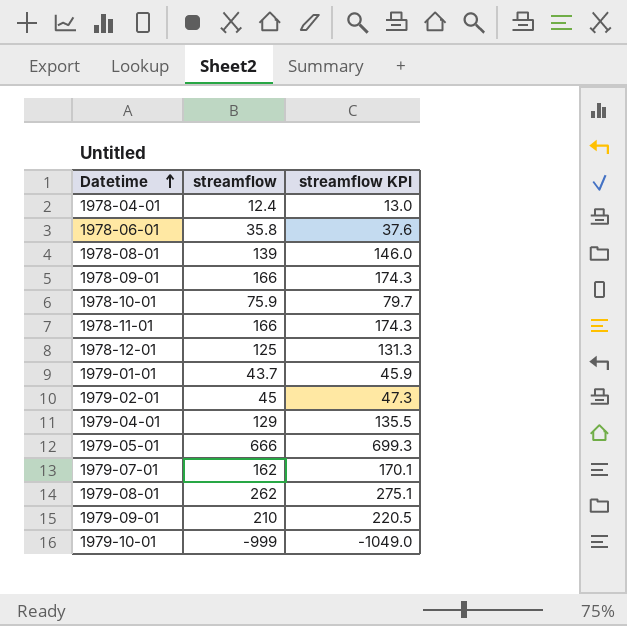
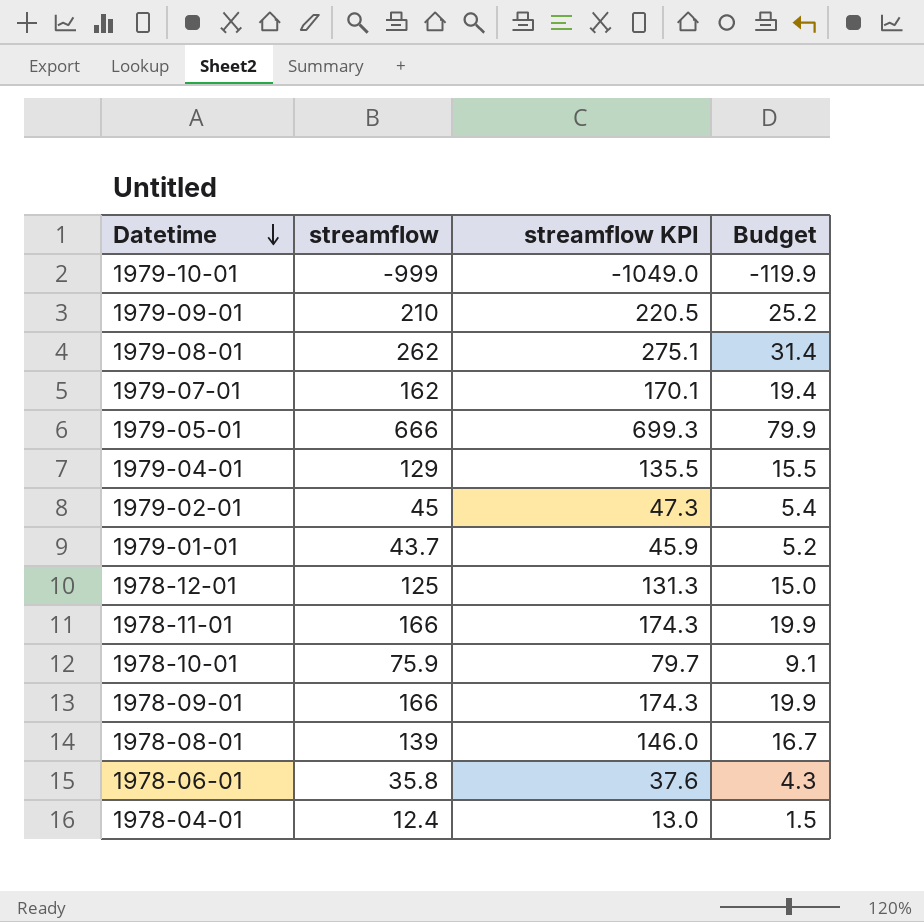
row order: Datetime ascending -> Datetime descending
column Budget | formula: none -> [streamflow] * 0.12

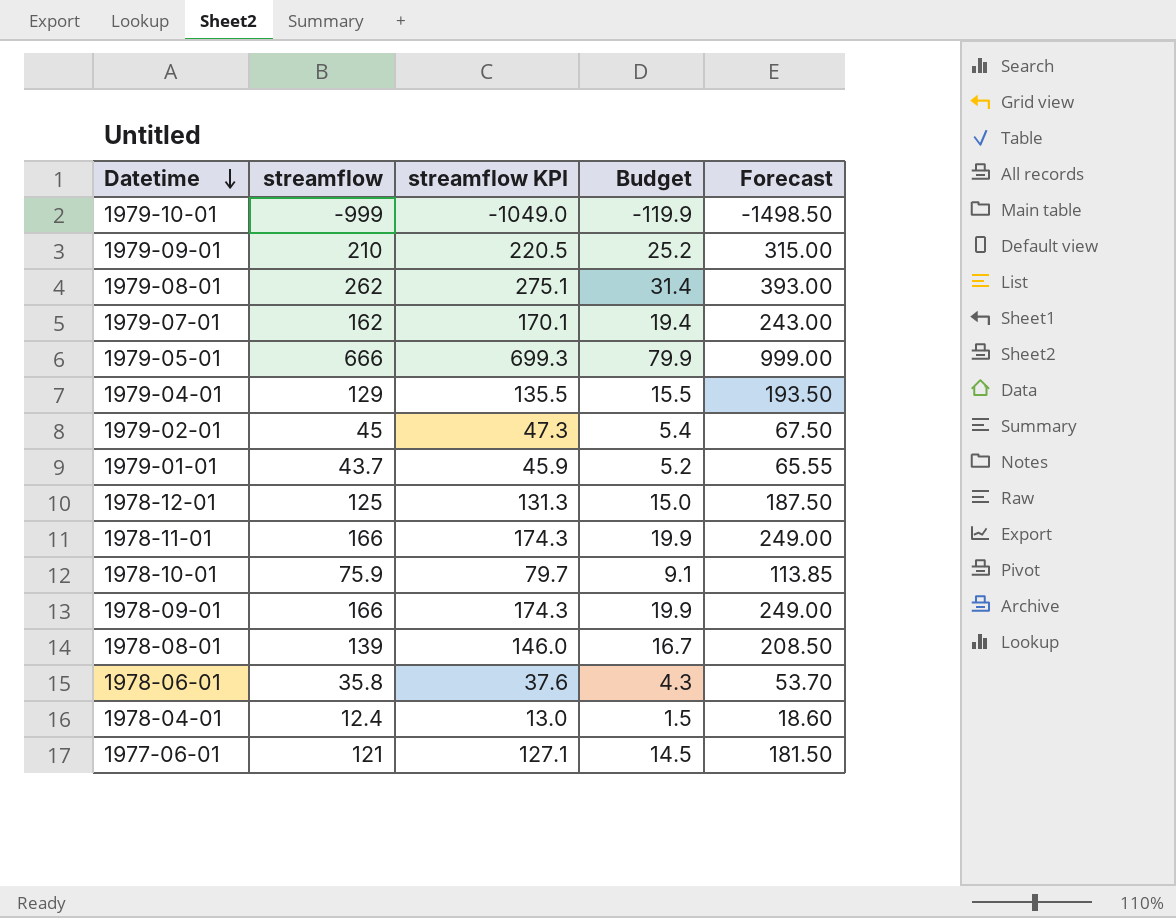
column Forecast | formula: none -> [streamflow] * 1.5
row 1977-06-01: none -> 121 | 127.1 | 14.5 | 181.50

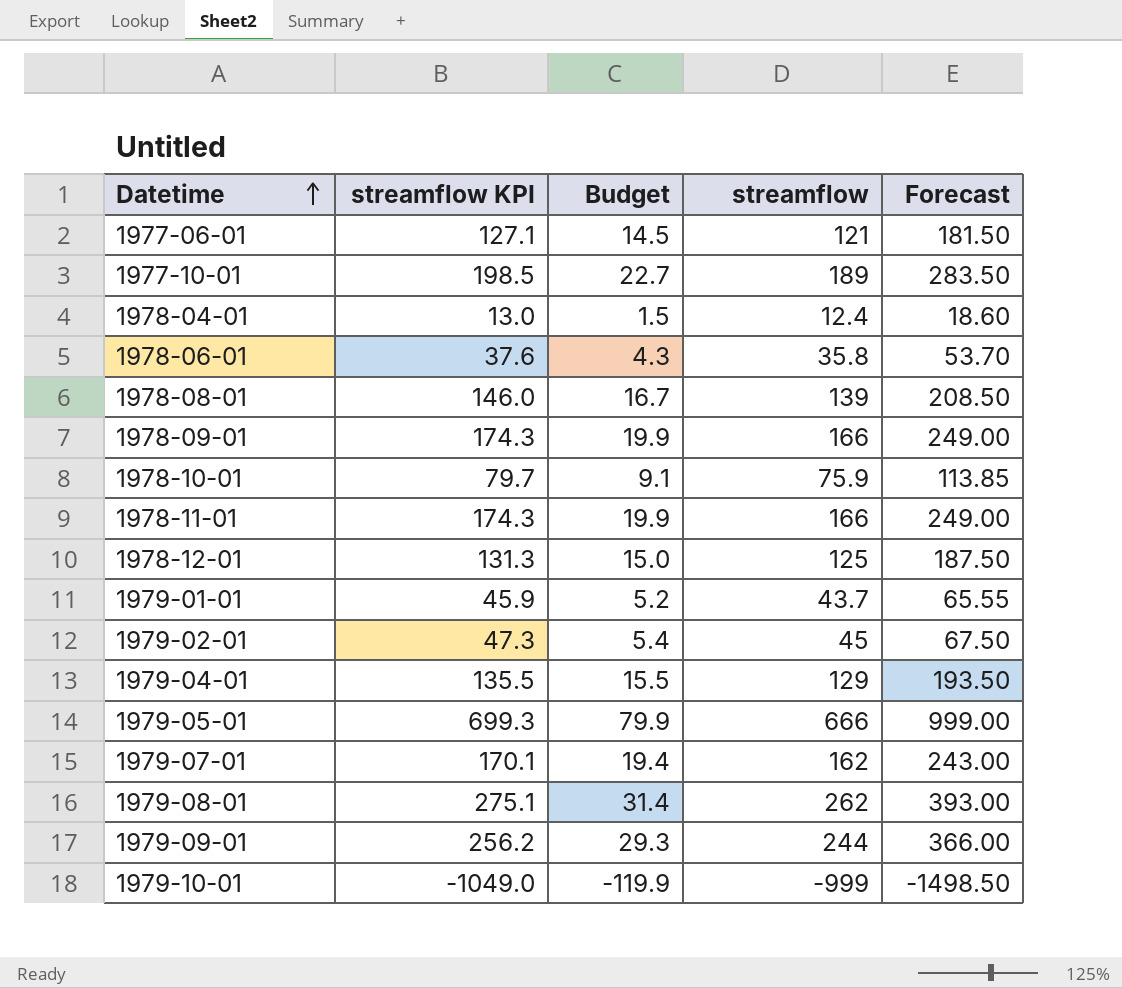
row order: Datetime descending -> Datetime ascending
column streamflow | position: 2 -> 4
row 1977-10-01: none -> 198.5 | 22.7 | 189 | 283.50
1979-09-01 | streamflow KPI: 220.5 -> 256.2
1979-09-01 | Budget: 25.2 -> 29.3
1979-09-01 | streamflow: 210 -> 244
1979-09-01 | Forecast: 315.00 -> 366.00

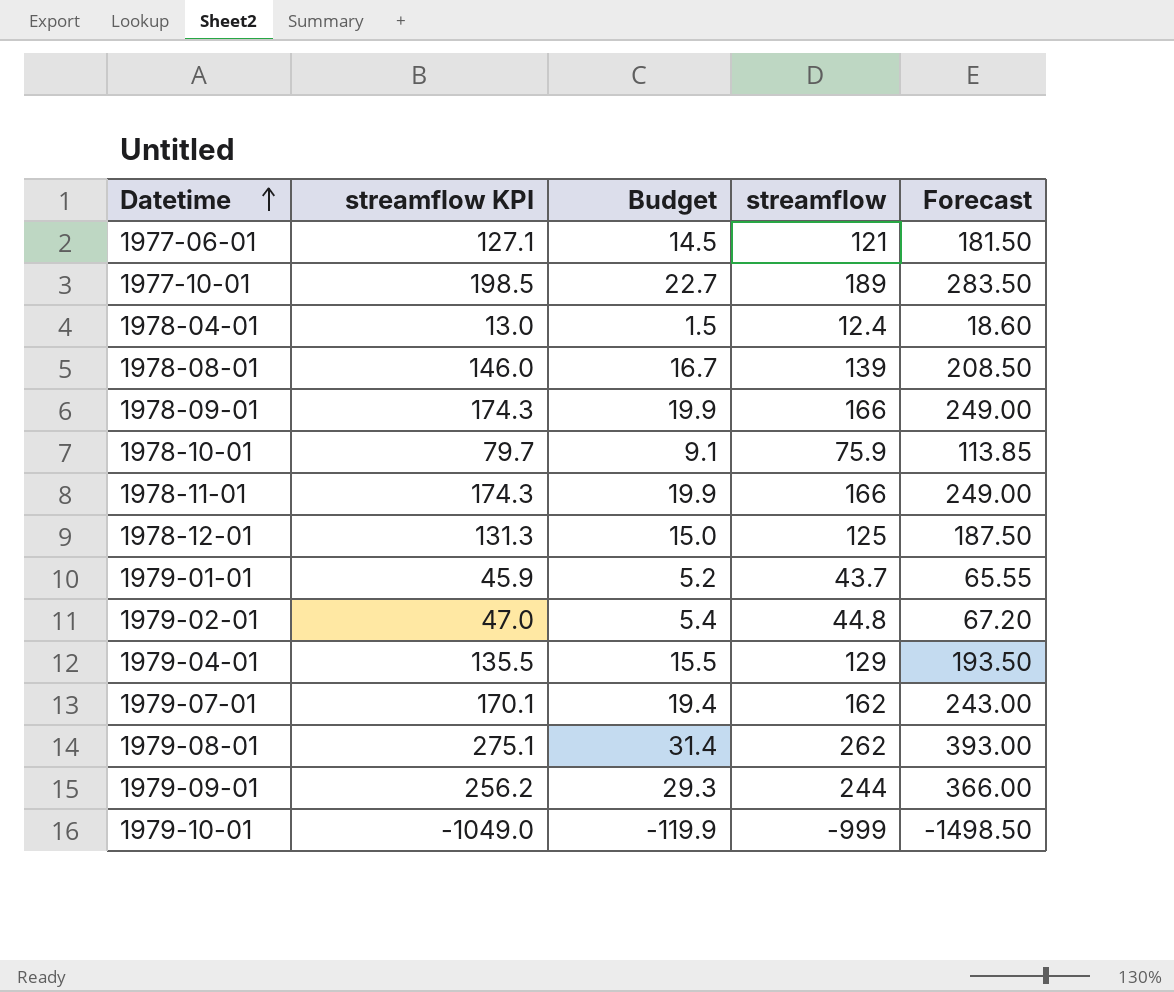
row 1978-06-01: 37.6 | 4.3 | 35.8 | 53.70 -> none
row 1979-05-01: 699.3 | 79.9 | 666 | 999.00 -> none
1979-02-01 | streamflow KPI: 47.3 -> 47.0
1979-02-01 | streamflow: 45 -> 44.8
1979-02-01 | Forecast: 67.50 -> 67.20

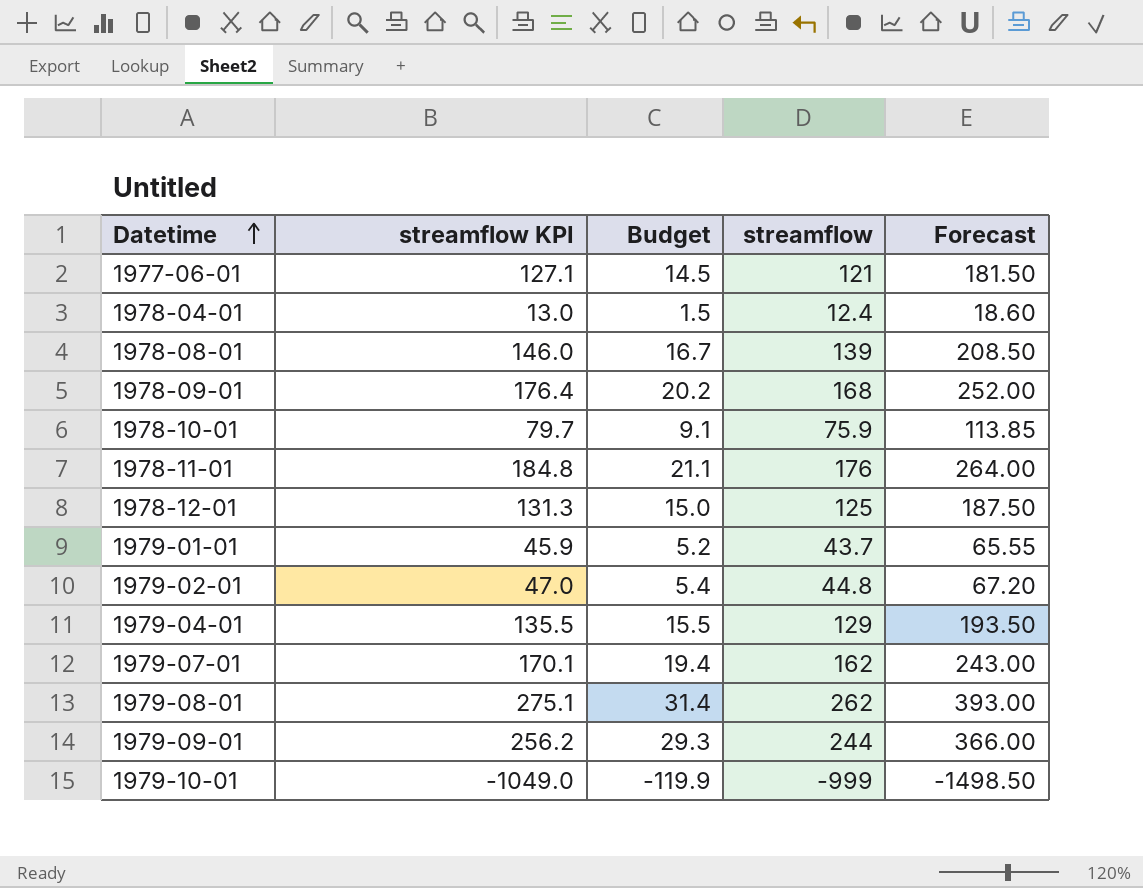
row 1977-10-01: 198.5 | 22.7 | 189 | 283.50 -> none
1978-09-01 | streamflow KPI: 174.3 -> 176.4
1978-09-01 | Budget: 19.9 -> 20.2
1978-09-01 | streamflow: 166 -> 168
1978-09-01 | Forecast: 249.00 -> 252.00
1978-11-01 | streamflow KPI: 174.3 -> 184.8
1978-11-01 | Budget: 19.9 -> 21.1
1978-11-01 | streamflow: 166 -> 176
1978-11-01 | Forecast: 249.00 -> 264.00

